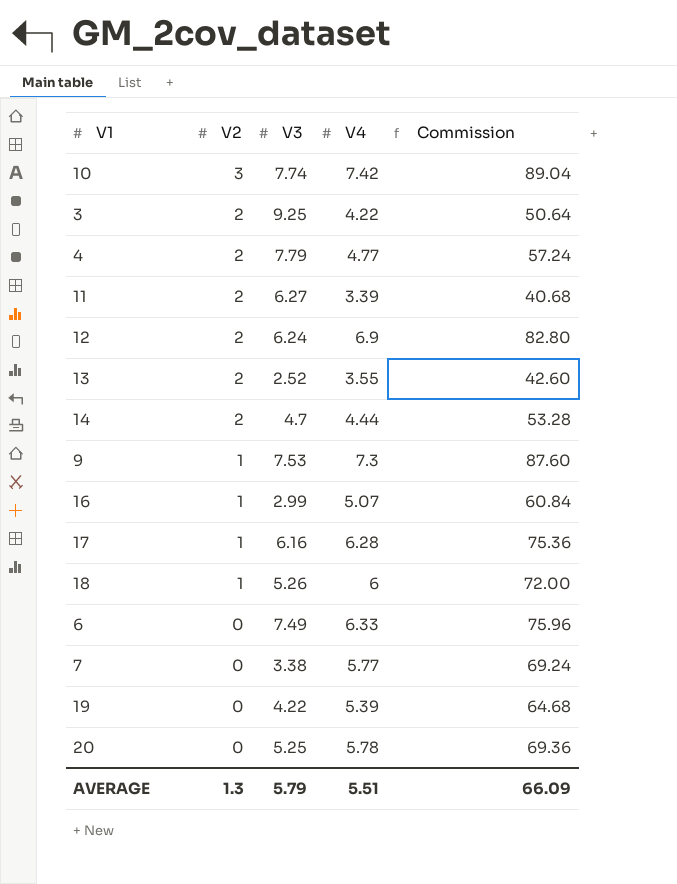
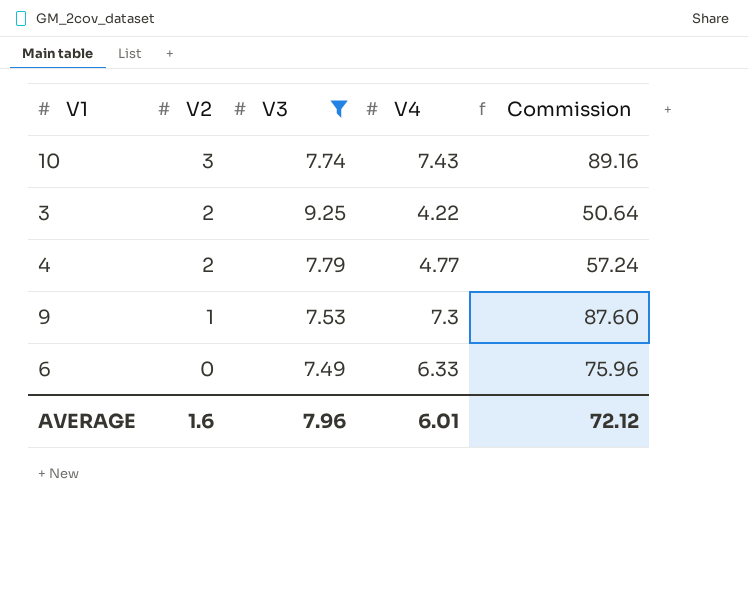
filter: none -> V3 >= 7.49
10 | V4: 7.42 -> 7.43
10 | Commission: 89.04 -> 89.16
AVERAGE | V2: 1.3 -> 1.6
AVERAGE | V3: 5.79 -> 7.96
AVERAGE | V4: 5.51 -> 6.01
AVERAGE | Commission: 66.09 -> 72.12

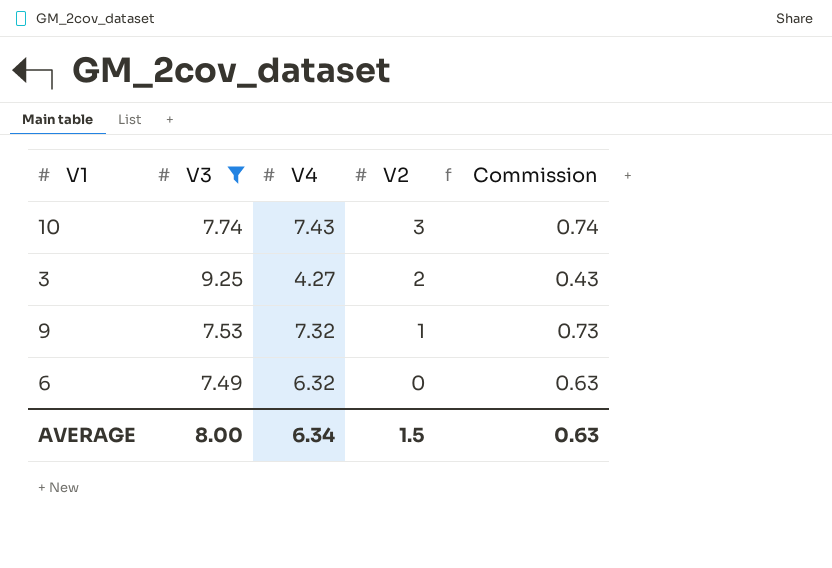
column V2 | position: 2 -> 4
column Commission | formula: [V4] * 12 -> [V4] * 0.1
row 4: 2 | 7.79 | 4.77 | 57.24 -> none
3 | V4: 4.22 -> 4.27
9 | V4: 7.3 -> 7.32
6 | V4: 6.33 -> 6.32
AVERAGE | V3: 7.96 -> 8.00
AVERAGE | V4: 6.01 -> 6.34
AVERAGE | V2: 1.6 -> 1.5
AVERAGE | Commission: 72.12 -> 0.63

